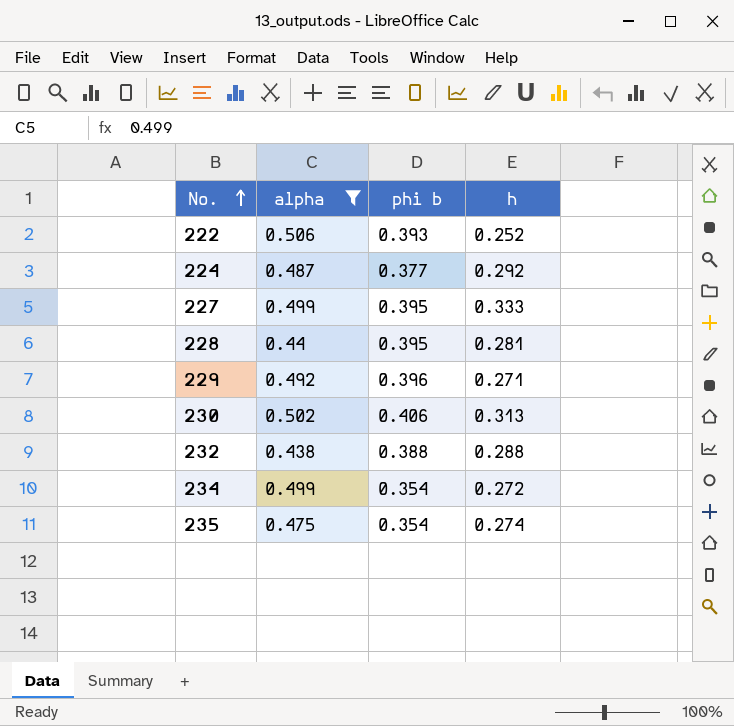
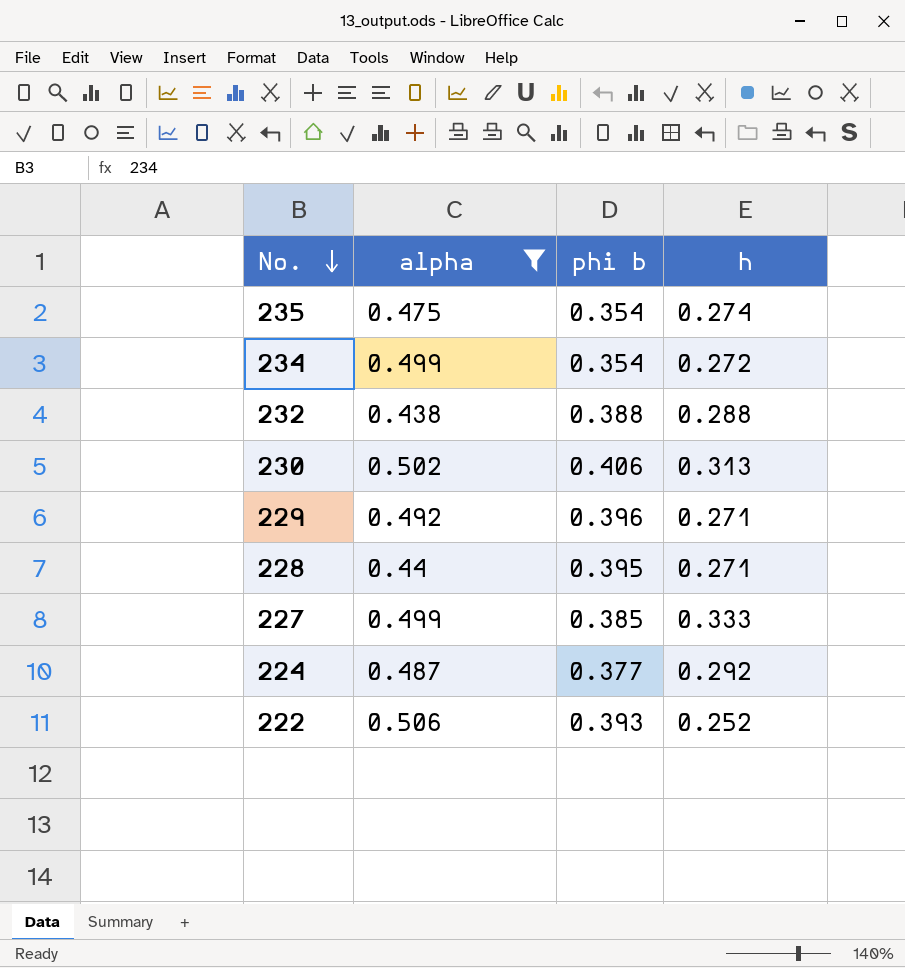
row order: No. ascending -> No. descending
228 | h: 0.281 -> 0.271
227 | phi b: 0.395 -> 0.385

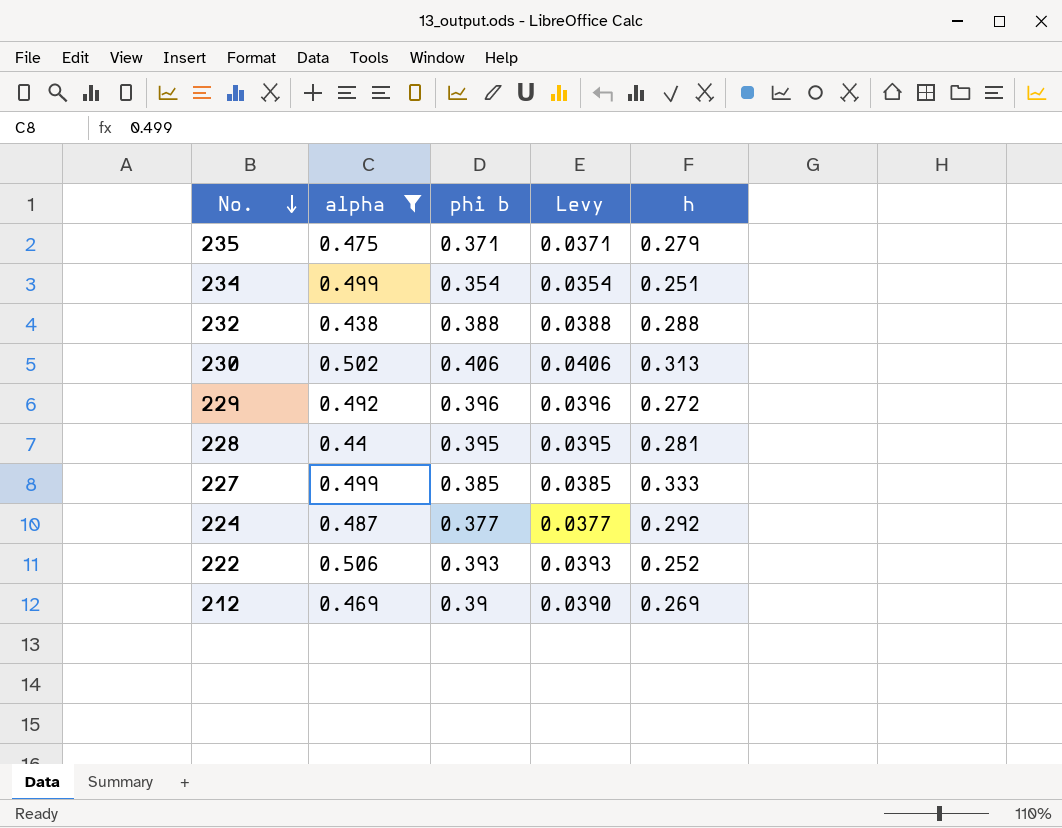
column Levy | formula: none -> [phi b] * 0.1
235 | phi b: 0.354 -> 0.371
235 | h: 0.274 -> 0.279
234 | h: 0.272 -> 0.251
229 | h: 0.271 -> 0.272
228 | h: 0.271 -> 0.281
row 212: none -> 0.469 | 0.39 | 0.0390 | 0.269

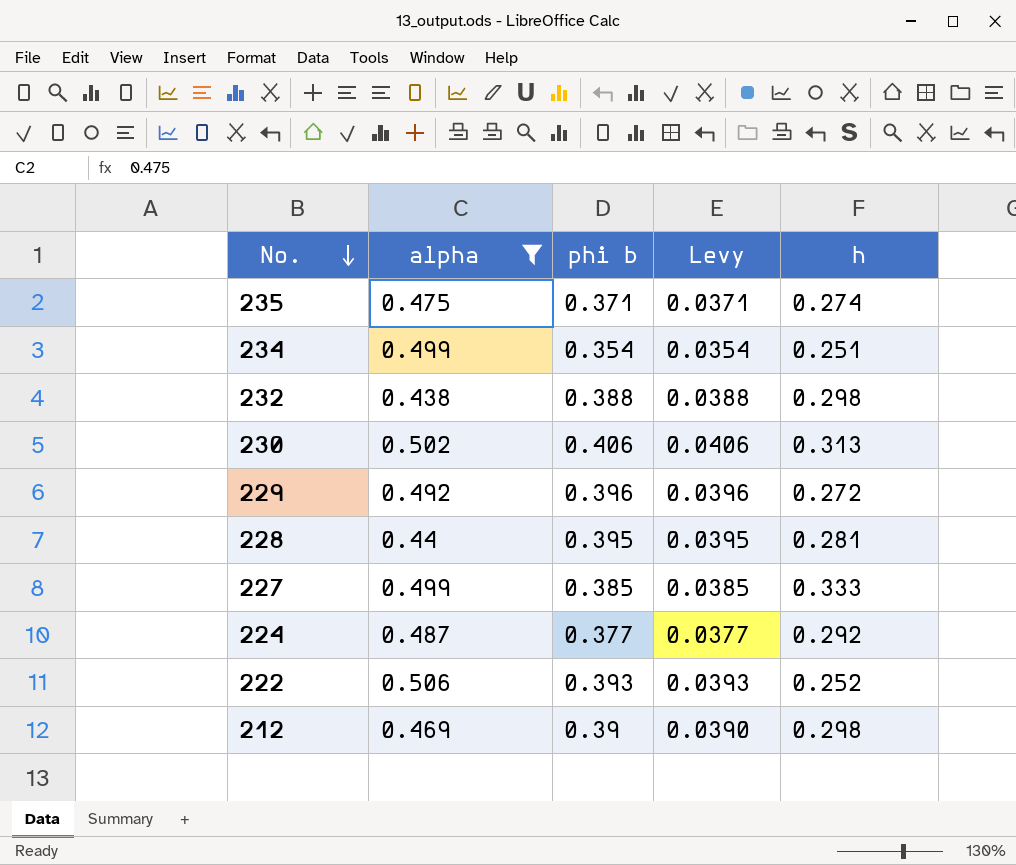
235 | h: 0.279 -> 0.274
232 | h: 0.288 -> 0.298
212 | h: 0.269 -> 0.298

